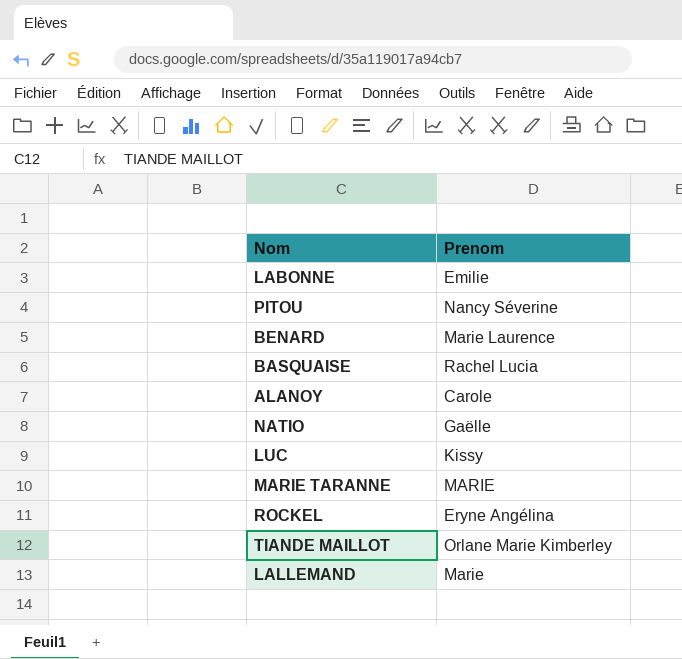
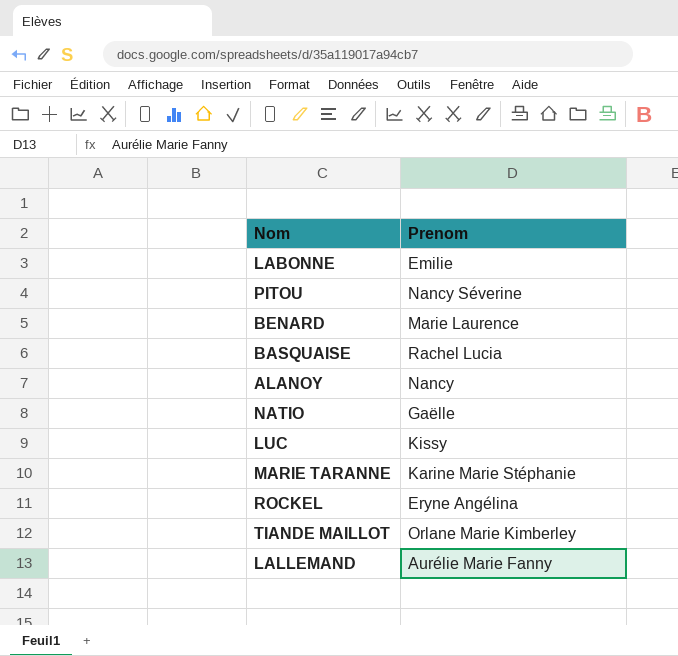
ALANOY | Prenom: Carole -> Nancy
MARIE TARANNE | Prenom: MARIE -> Karine Marie Stéphanie
LALLEMAND | Prenom: Marie -> Aurélie Marie Fanny

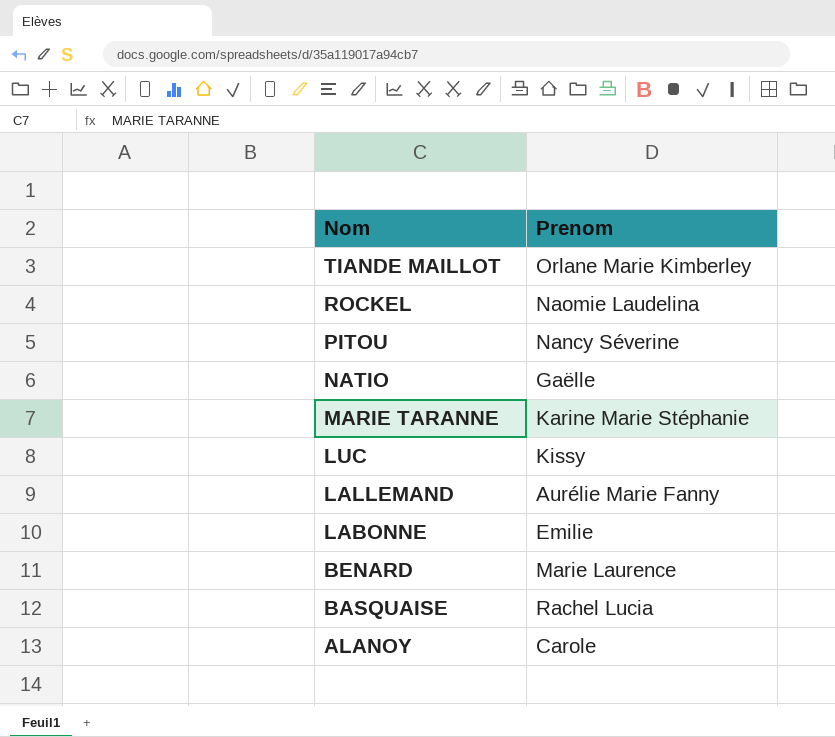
row order: none -> Nom descending
ROCKEL | Prenom: Eryne Angélina -> Naomie Laudelina
ALANOY | Prenom: Nancy -> Carole

